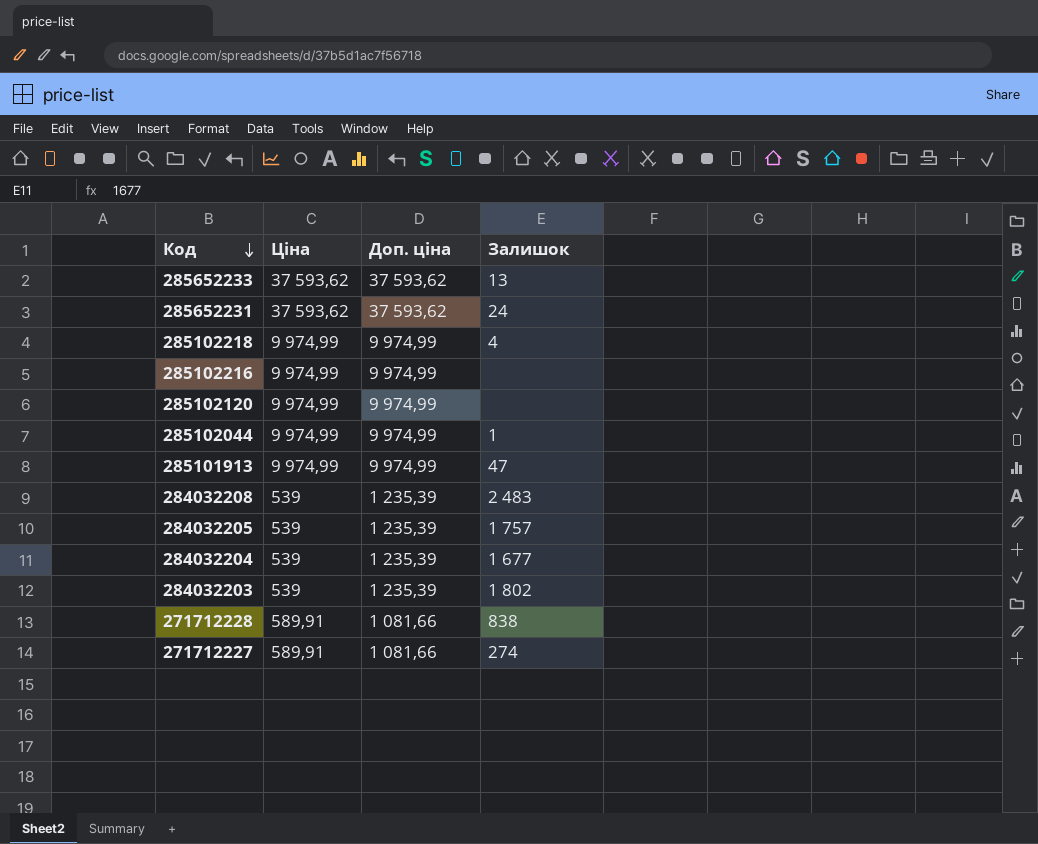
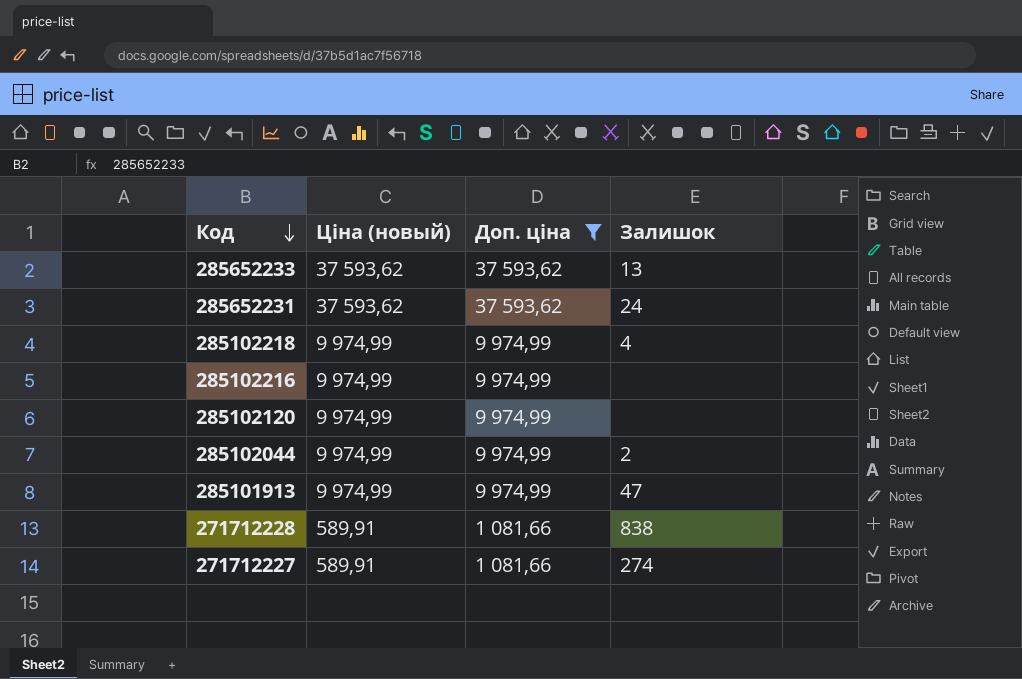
filter: none -> Доп. ціна != 1 235,39
column name: Ціна -> Ціна (новый)
285102044 | Залишок: 1 -> 2

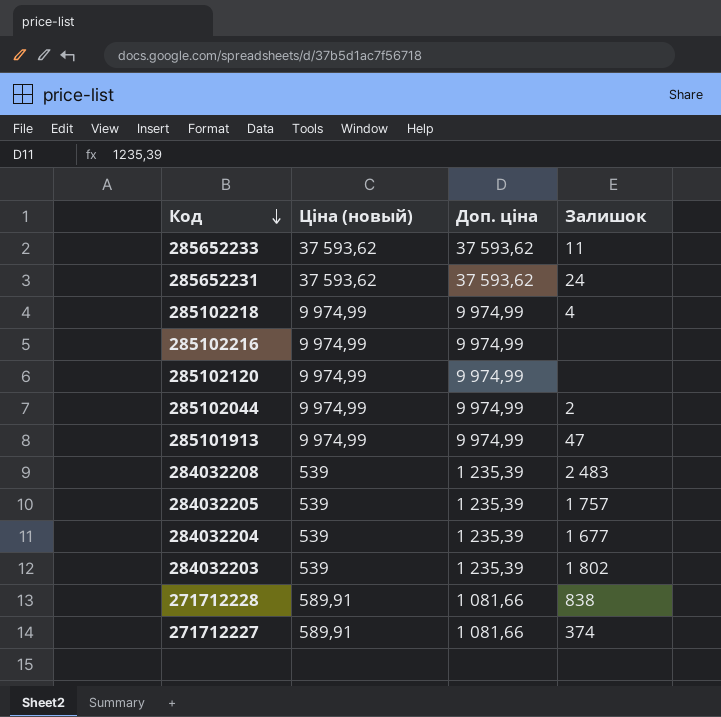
filter: Доп. ціна != 1 235,39 -> none
285652233 | Залишок: 13 -> 11
271712227 | Залишок: 274 -> 374

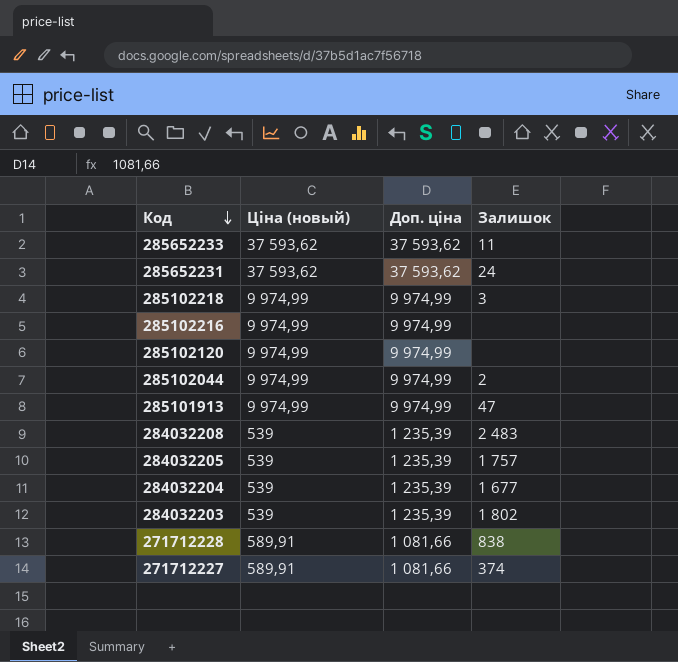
285102218 | Залишок: 4 -> 3

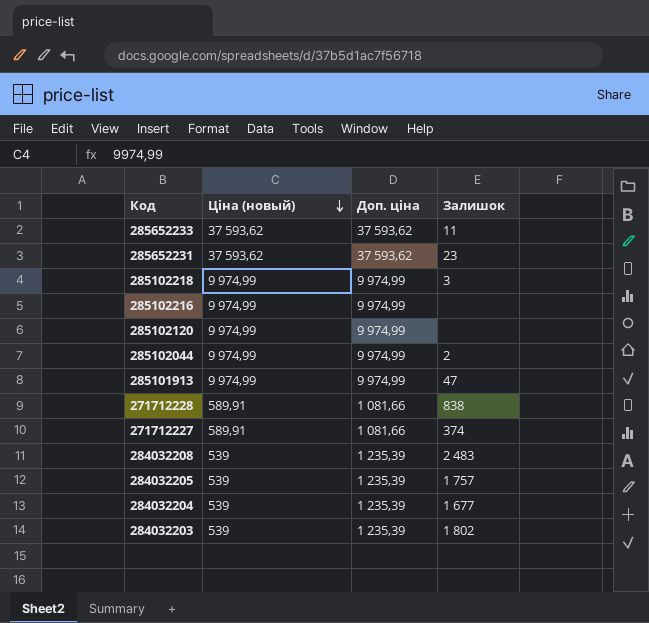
row order: Код descending -> Ціна (новый) descending
285652231 | Залишок: 24 -> 23

